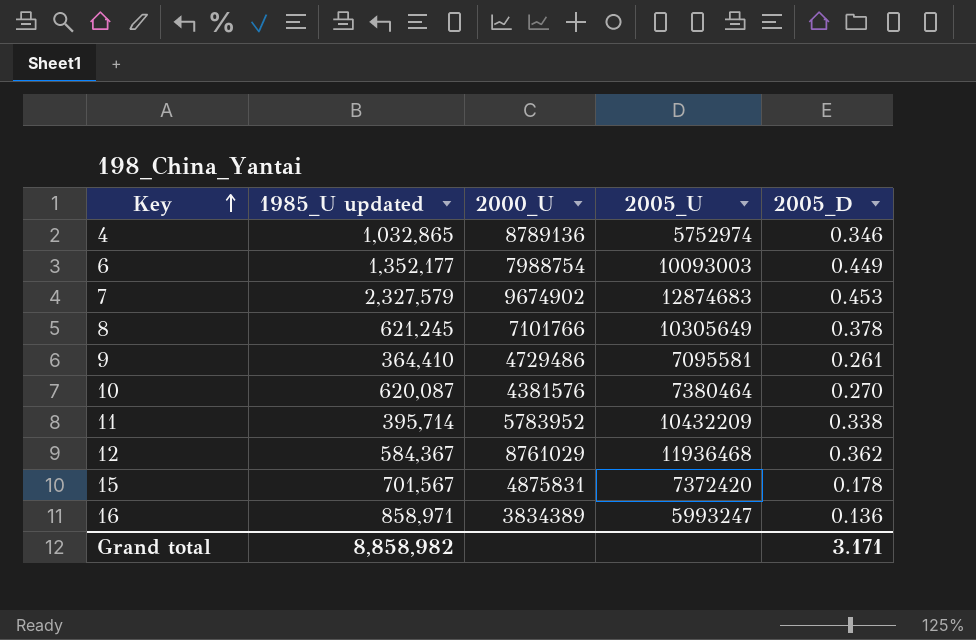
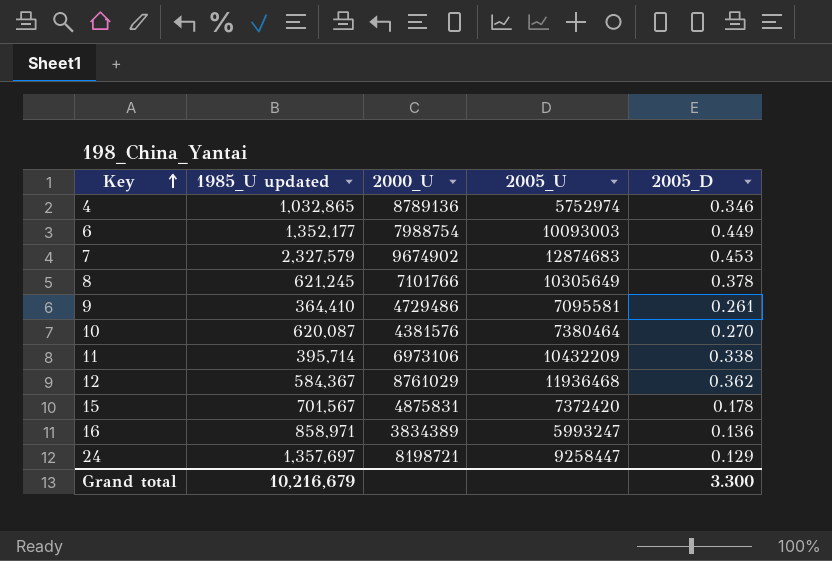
11 | 2000_U: 5783952 -> 6973106
row 24: none -> 1,357,697 | 8198721 | 9258447 | 0.129
Grand total | 1985_U updated: 8,858,982 -> 10,216,679
Grand total | 2005_D: 3.171 -> 3.300

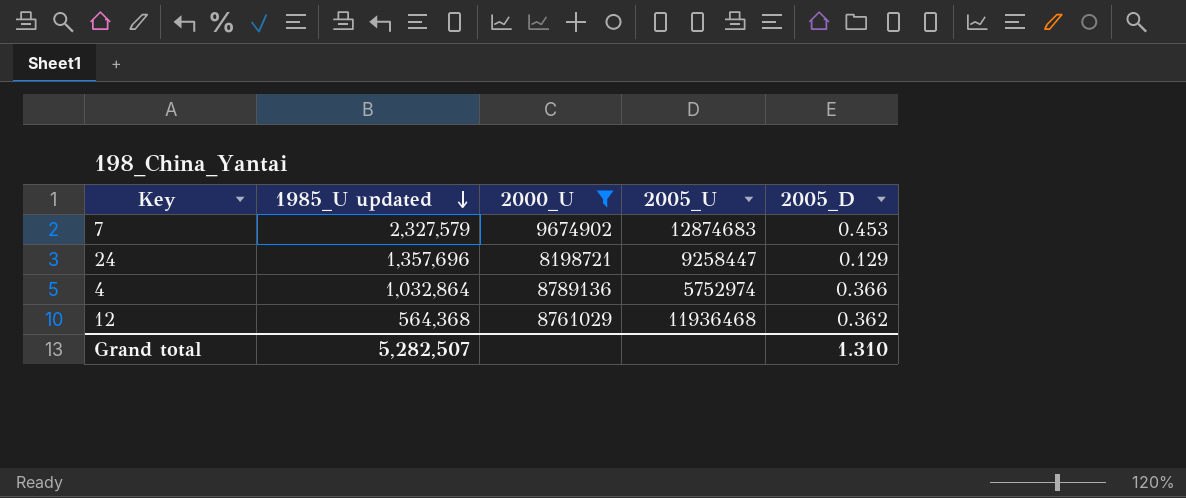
filter: none -> 2000_U >= 8198721
row order: Key ascending -> 1985_U updated descending
24 | 1985_U updated: 1,357,697 -> 1,357,696
4 | 1985_U updated: 1,032,865 -> 1,032,864
4 | 2005_D: 0.346 -> 0.366
12 | 1985_U updated: 584,367 -> 564,368
Grand total | 1985_U updated: 10,216,679 -> 5,282,507
Grand total | 2005_D: 3.300 -> 1.310

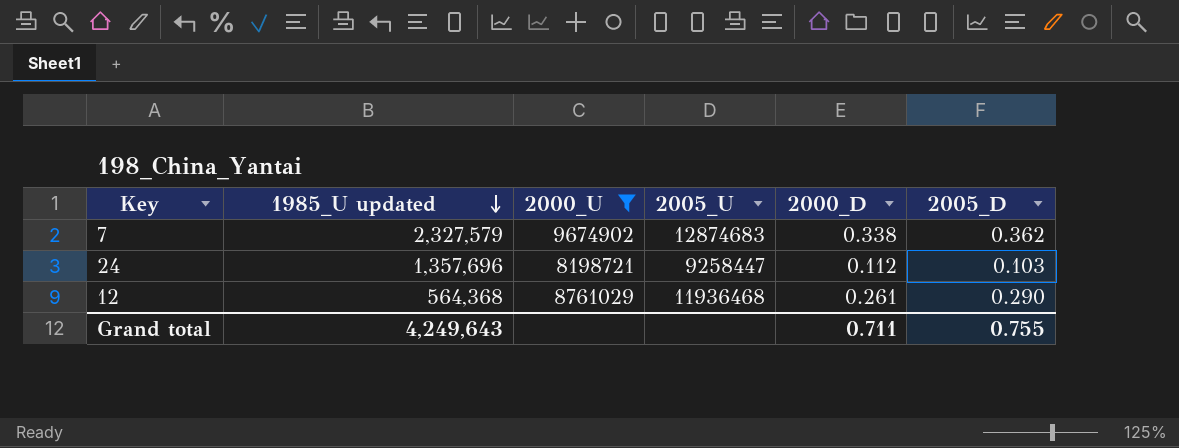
column 2000_D | position: none -> 5
row 4: 1,032,864 | 8789136 | 5752974 | 0.366 -> none
7 | 2005_D: 0.453 -> 0.362
24 | 2005_D: 0.129 -> 0.103
12 | 2005_D: 0.362 -> 0.290
Grand total | 1985_U updated: 5,282,507 -> 4,249,643
Grand total | 2005_D: 1.310 -> 0.755

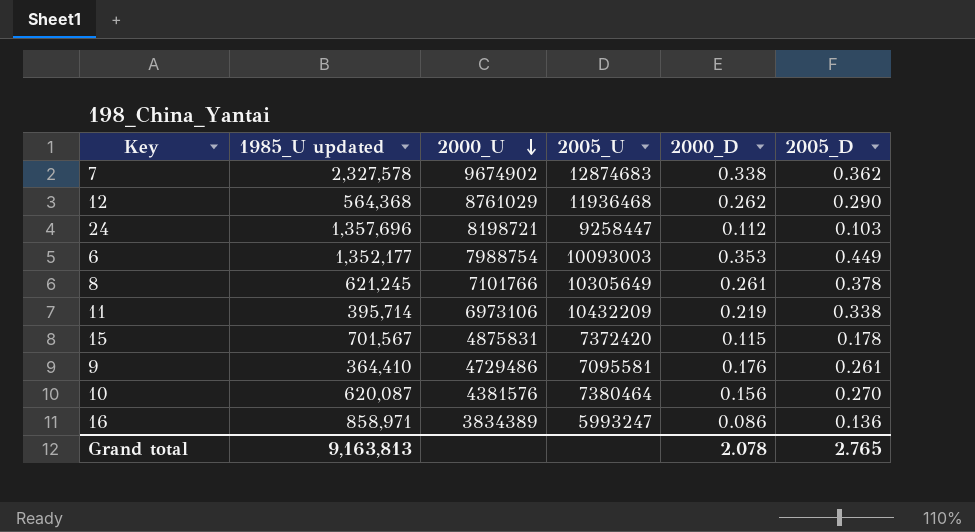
filter: 2000_U >= 8198721 -> none
row order: 1985_U updated descending -> 2000_U descending
7 | 1985_U updated: 2,327,579 -> 2,327,578
12 | 2000_D: 0.261 -> 0.262
Grand total | 1985_U updated: 4,249,643 -> 9,163,813
Grand total | 2000_D: 0.711 -> 2.078
Grand total | 2005_D: 0.755 -> 2.765

